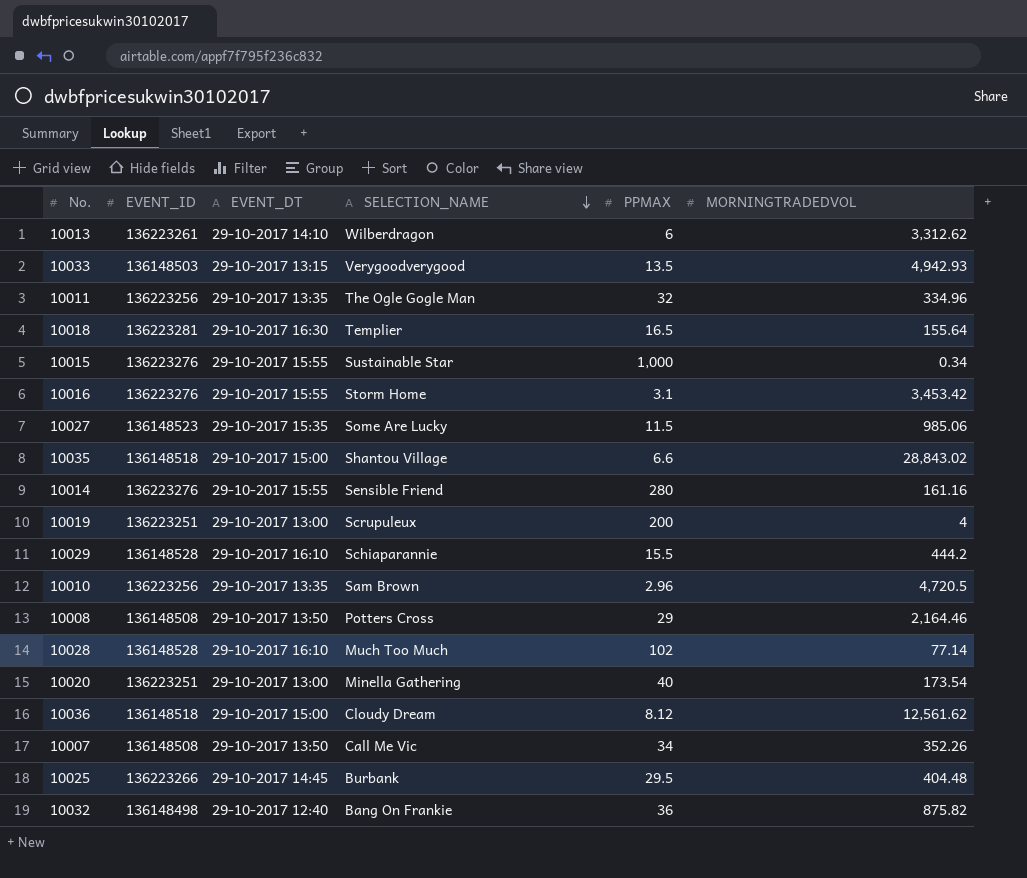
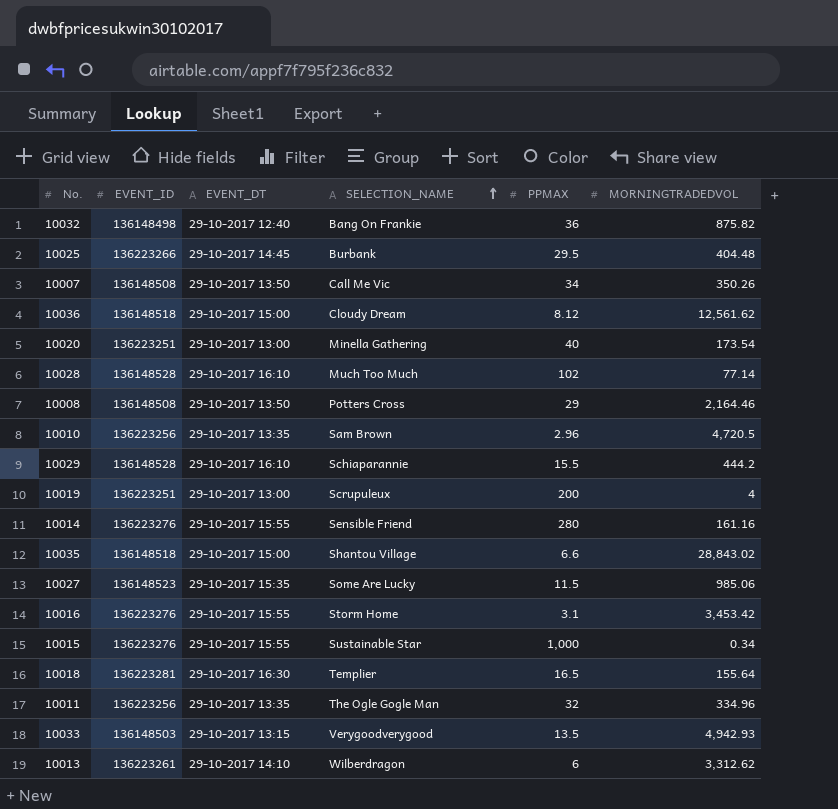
row order: SELECTION_NAME descending -> SELECTION_NAME ascending
10007 | MORNINGTRADEDVOL: 352.26 -> 350.26

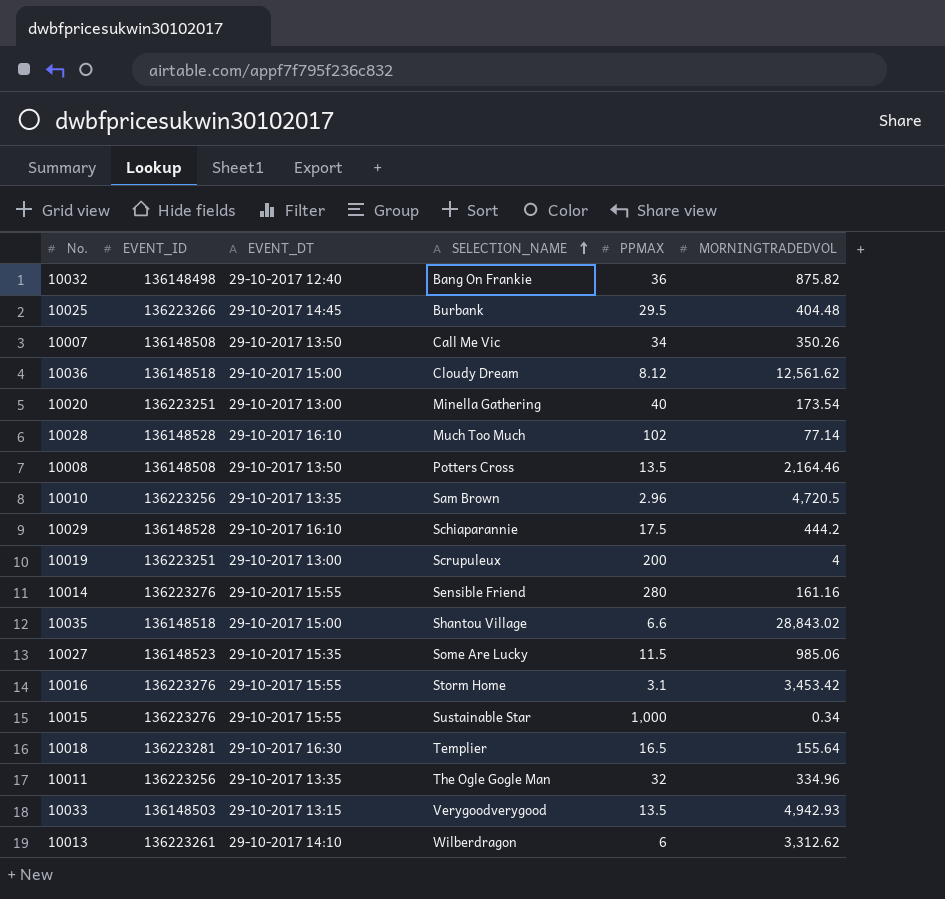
10008 | PPMAX: 29 -> 13.5
10029 | PPMAX: 15.5 -> 17.5

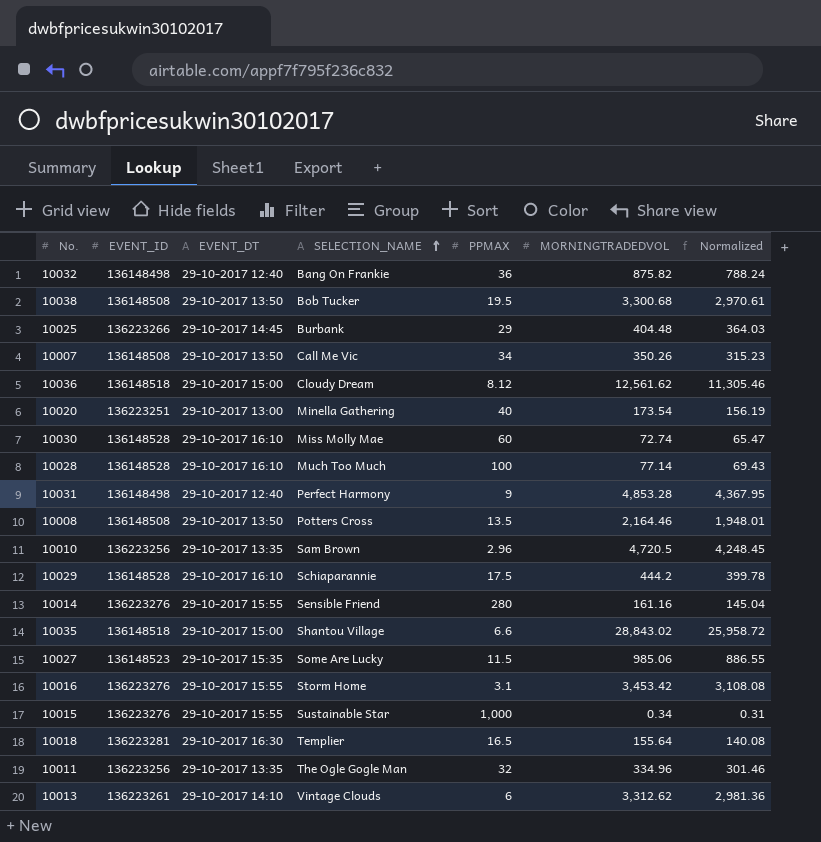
column Normalized | formula: none -> [MORNINGTRADEDVOL] * 0.9
row 10019: 136223251 | 29-10-2017 13:00 | Scrupuleux | 200 | 4 -> none
row 10033: 136148503 | 29-10-2017 13:15 | Verygoodverygood | 13.5 | 4,942.93 -> none
row 10038: none -> 136148508 | 29-10-2017 13:50 | Bob Tucker | 19.5 | 3,300.68 | 2,970.61
10025 | PPMAX: 29.5 -> 29
row 10030: none -> 136148528 | 29-10-2017 16:10 | Miss Molly Mae | 60 | 72.74 | 65.47
10028 | PPMAX: 102 -> 100
row 10031: none -> 136148498 | 29-10-2017 12:40 | Perfect Harmony | 9 | 4,853.28 | 4,367.95
10013 | SELECTION_NAME: Wilberdragon -> Vintage Clouds

